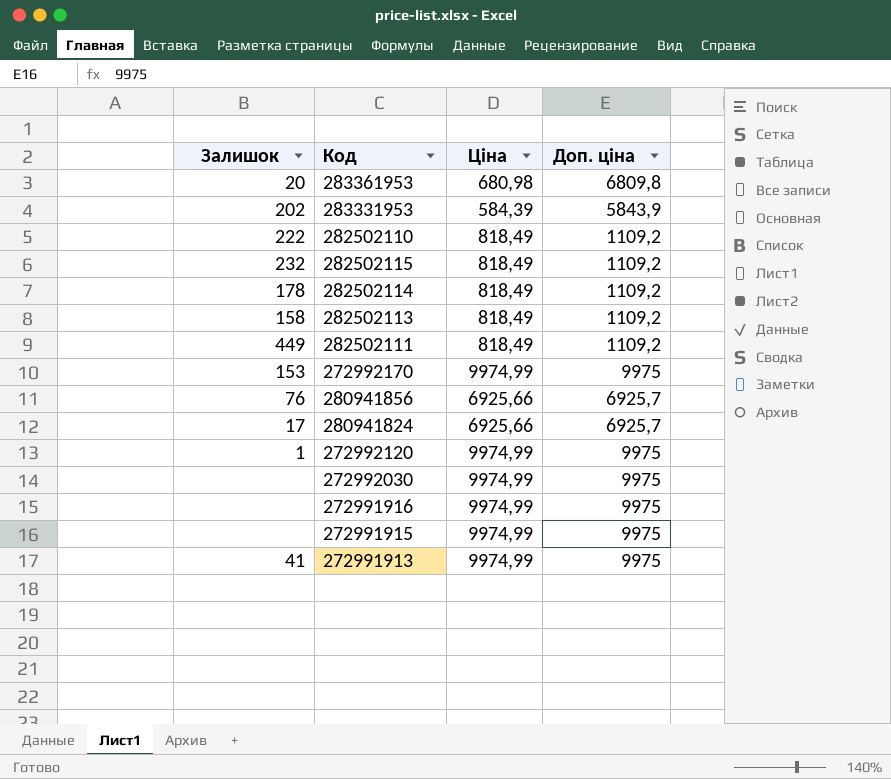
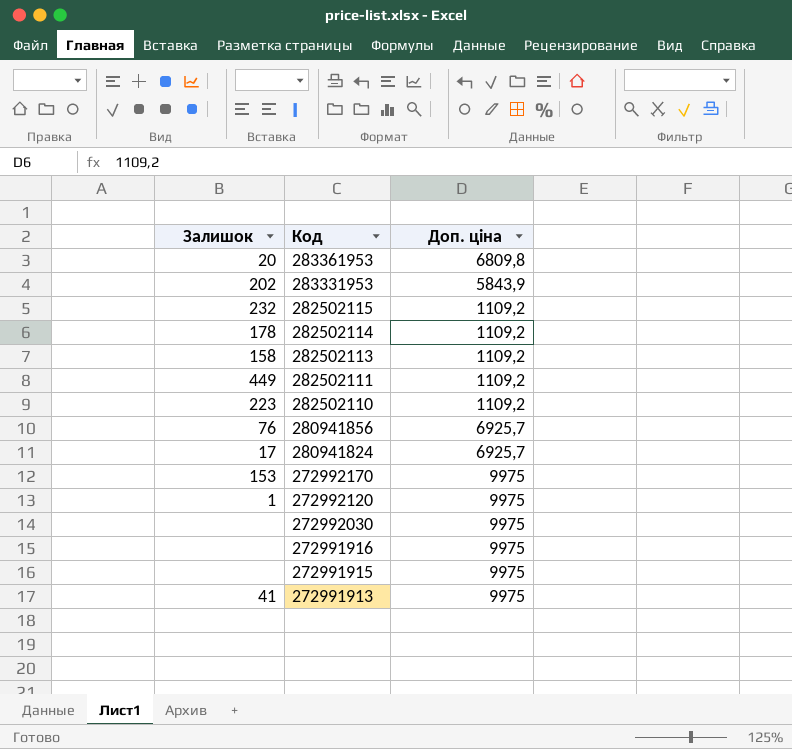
row order: none -> Код descending
column Ціна | position: 3 -> none
282502110 | Залишок: 222 -> 223

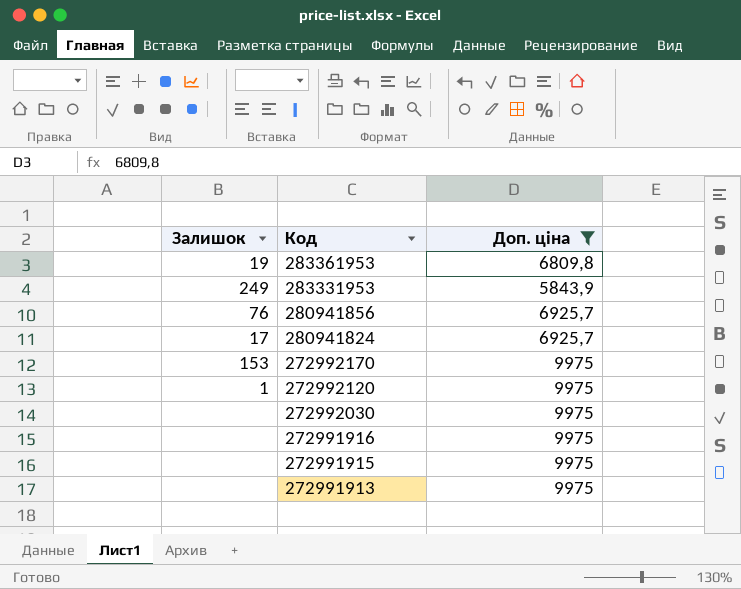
filter: none -> Доп. ціна != 1109,2
283361953 | Залишок: 20 -> 19
283331953 | Залишок: 202 -> 249
272991913 | Залишок: 41 -> none

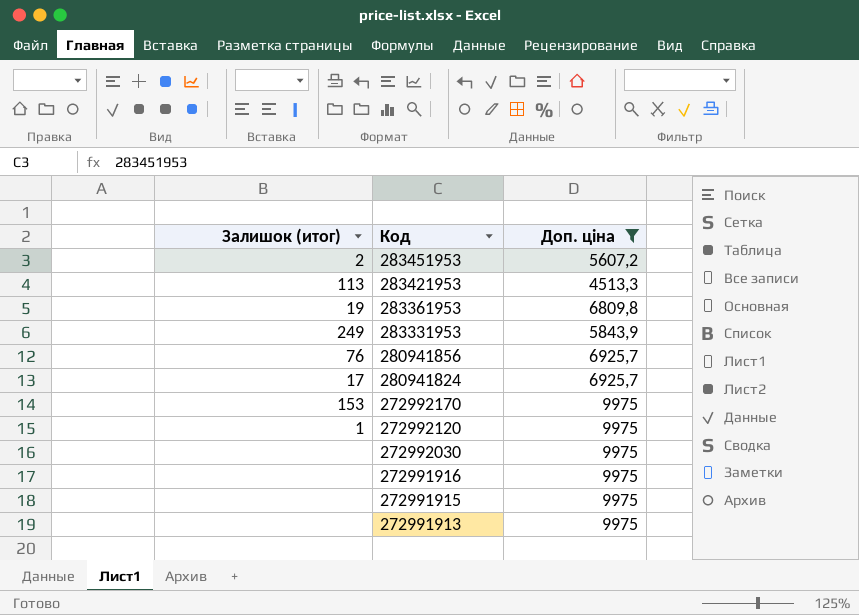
column name: Залишок -> Залишок (итог)
row 283451953: none -> 2 | 5607,2
row 283421953: none -> 113 | 4513,3

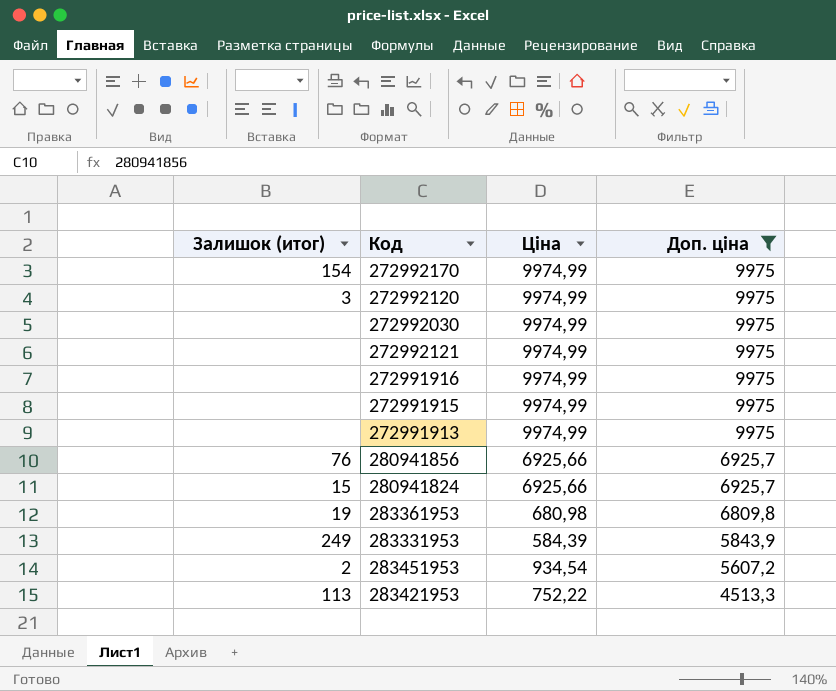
row order: Код descending -> Доп. ціна descending
column Ціна | position: none -> 3
272992170 | Залишок (итог): 153 -> 154
272992120 | Залишок (итог): 1 -> 3
row 272992121: none -> none | 9974,99 | 9975
280941824 | Залишок (итог): 17 -> 15

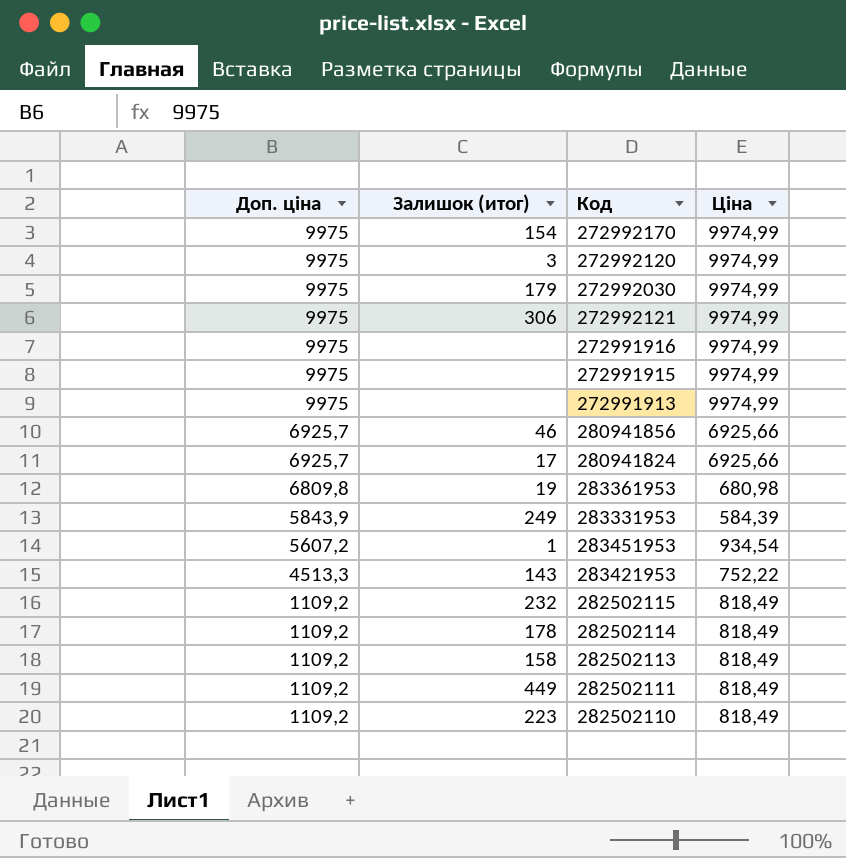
filter: Доп. ціна != 1109,2 -> none
column Доп. ціна | position: 4 -> 1
272992030 | Залишок (итог): none -> 179
272992121 | Залишок (итог): none -> 306
280941856 | Залишок (итог): 76 -> 46
280941824 | Залишок (итог): 15 -> 17
283451953 | Залишок (итог): 2 -> 1
283421953 | Залишок (итог): 113 -> 143

